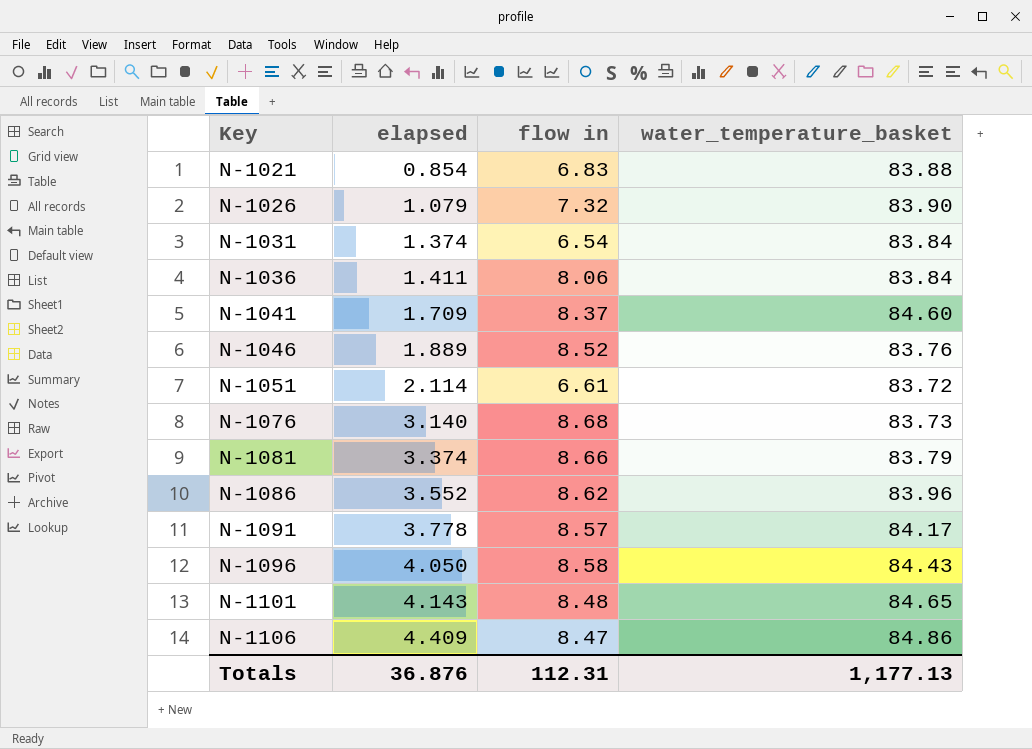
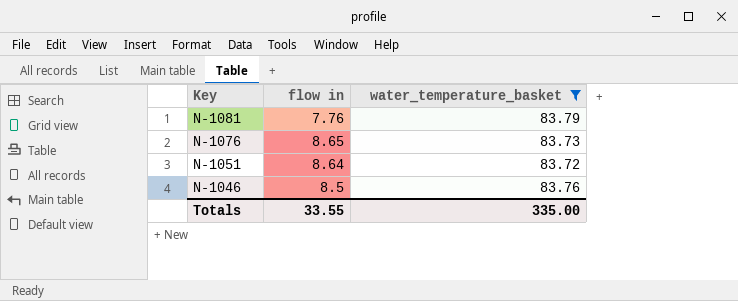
filter: none -> water_temperature_basket <= 83.79
row order: Key ascending -> Key descending
column elapsed | position: 2 -> none
N-1081 | flow in: 8.66 -> 7.76
N-1076 | flow in: 8.68 -> 8.65
N-1051 | flow in: 6.61 -> 8.64
N-1046 | flow in: 8.52 -> 8.5
Totals | flow in: 112.31 -> 33.55
Totals | water_temperature_basket: 1,177.13 -> 335.00

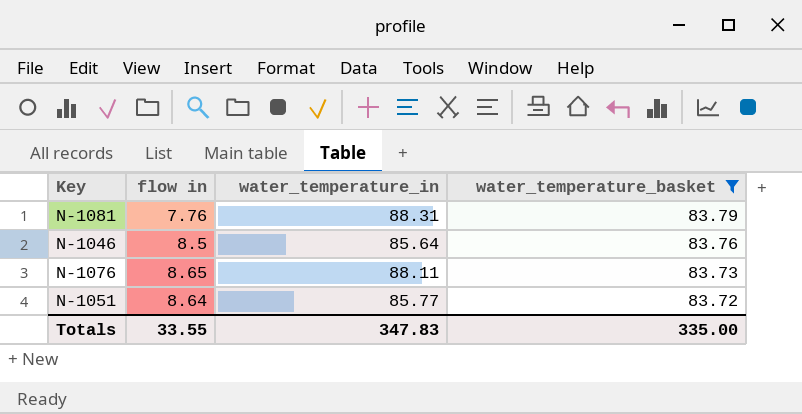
row order: Key descending -> water_temperature_basket descending
column water_temperature_in | position: none -> 3

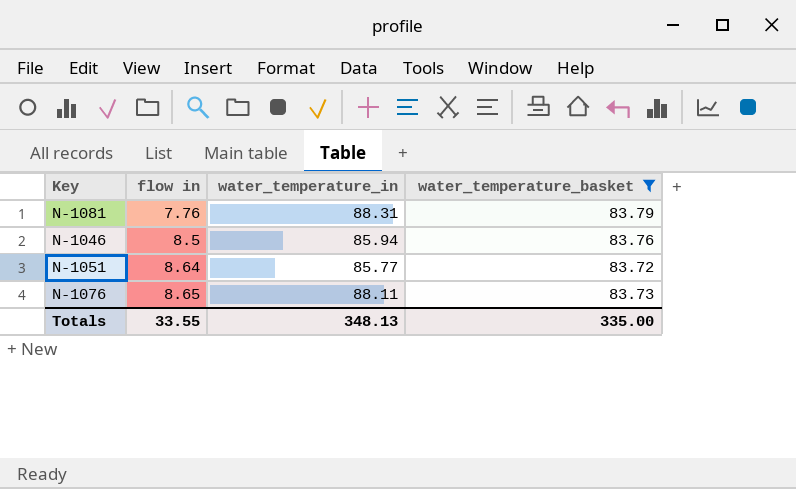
row order: water_temperature_basket descending -> flow in ascending
N-1046 | water_temperature_in: 85.64 -> 85.94
Totals | water_temperature_in: 347.83 -> 348.13

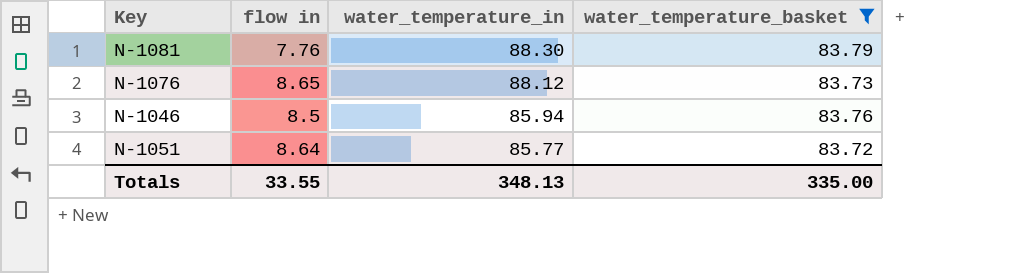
row order: flow in ascending -> water_temperature_in descending
N-1081 | water_temperature_in: 88.31 -> 88.30
N-1076 | water_temperature_in: 88.11 -> 88.12

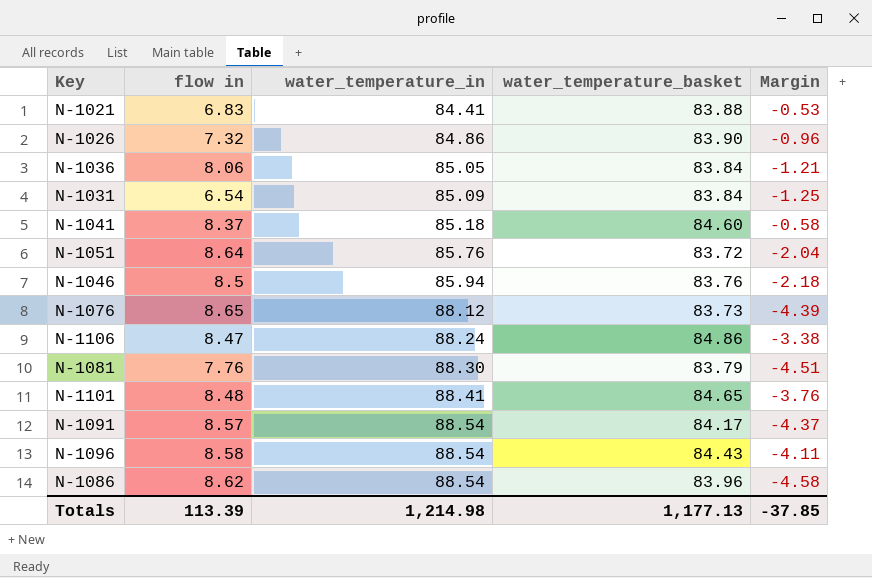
filter: water_temperature_basket <= 83.79 -> none
row order: water_temperature_in descending -> water_temperature_in ascending
column Margin | formula: none -> [water_temperature_basket] - [water_temperature_in]
N-1051 | water_temperature_in: 85.77 -> 85.76
Totals | flow in: 33.55 -> 113.39
Totals | water_temperature_in: 348.13 -> 1,214.98
Totals | water_temperature_basket: 335.00 -> 1,177.13

